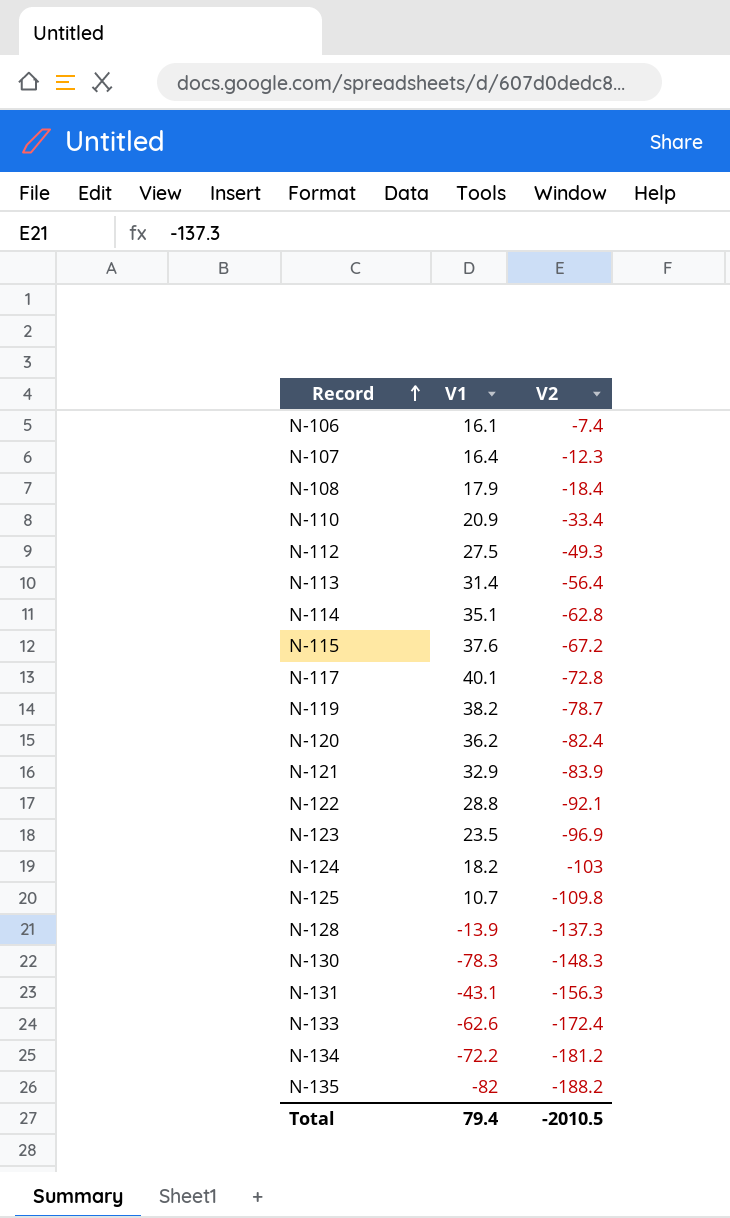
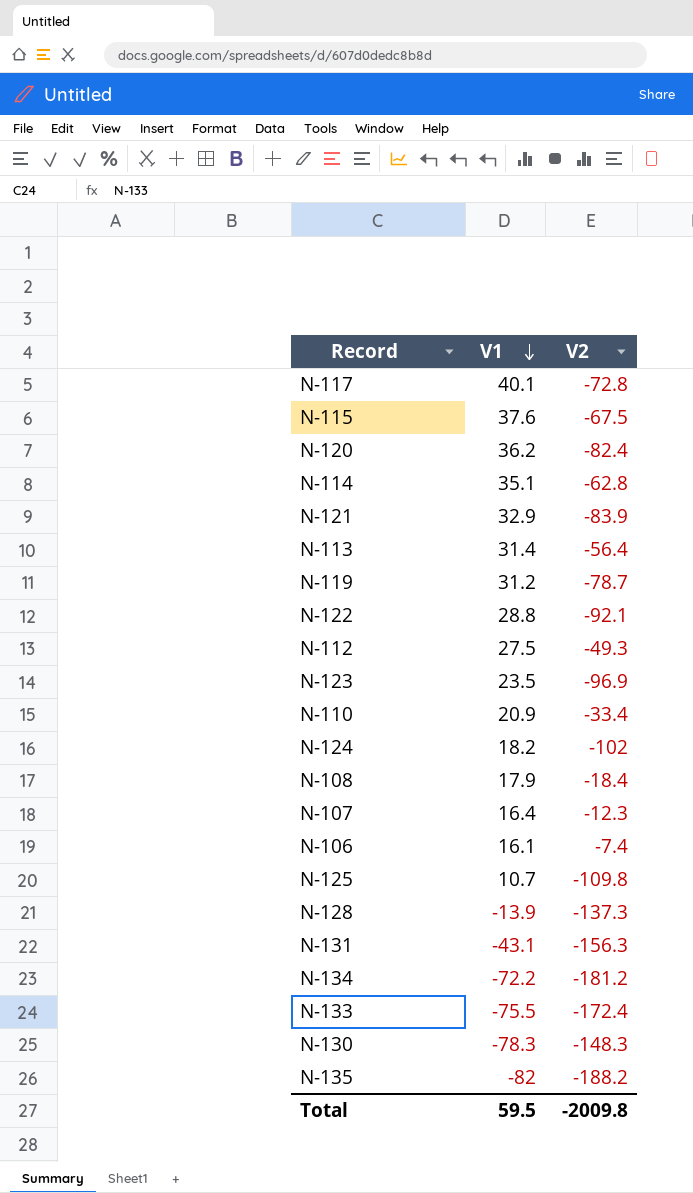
row order: Record ascending -> V1 descending
N-115 | V2: -67.2 -> -67.5
N-119 | V1: 38.2 -> 31.2
N-124 | V2: -103 -> -102
N-133 | V1: -62.6 -> -75.5
Total | V1: 79.4 -> 59.5
Total | V2: -2010.5 -> -2009.8

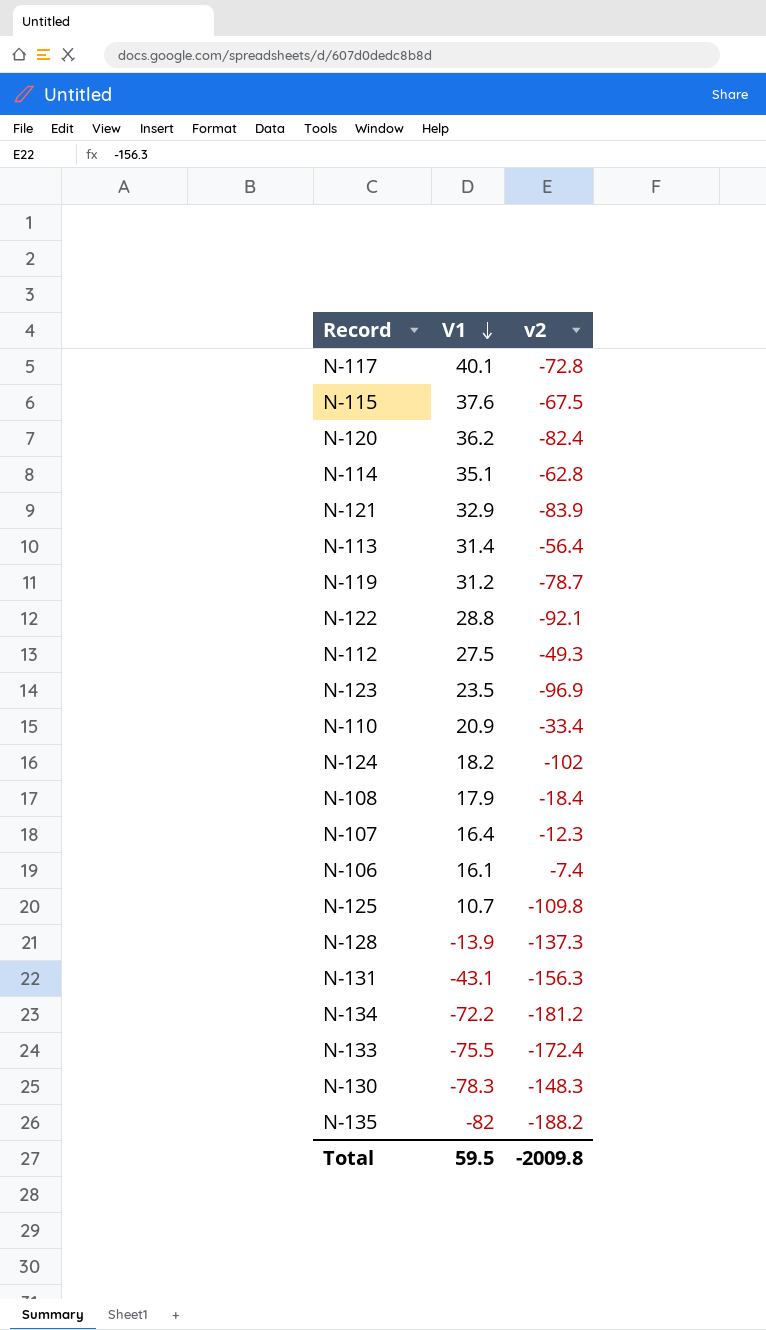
column name: V2 -> v2

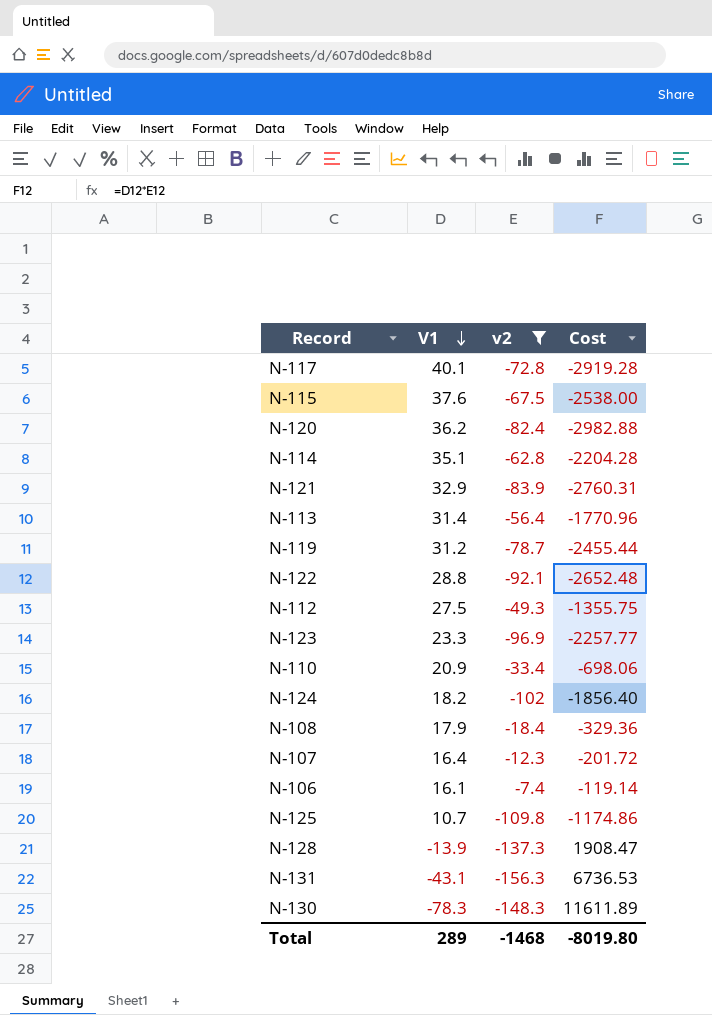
filter: none -> v2 >= -156.3
column Cost | formula: none -> [V1] * [v2]
N-123 | V1: 23.5 -> 23.3
Total | V1: 59.5 -> 289
Total | v2: -2009.8 -> -1468

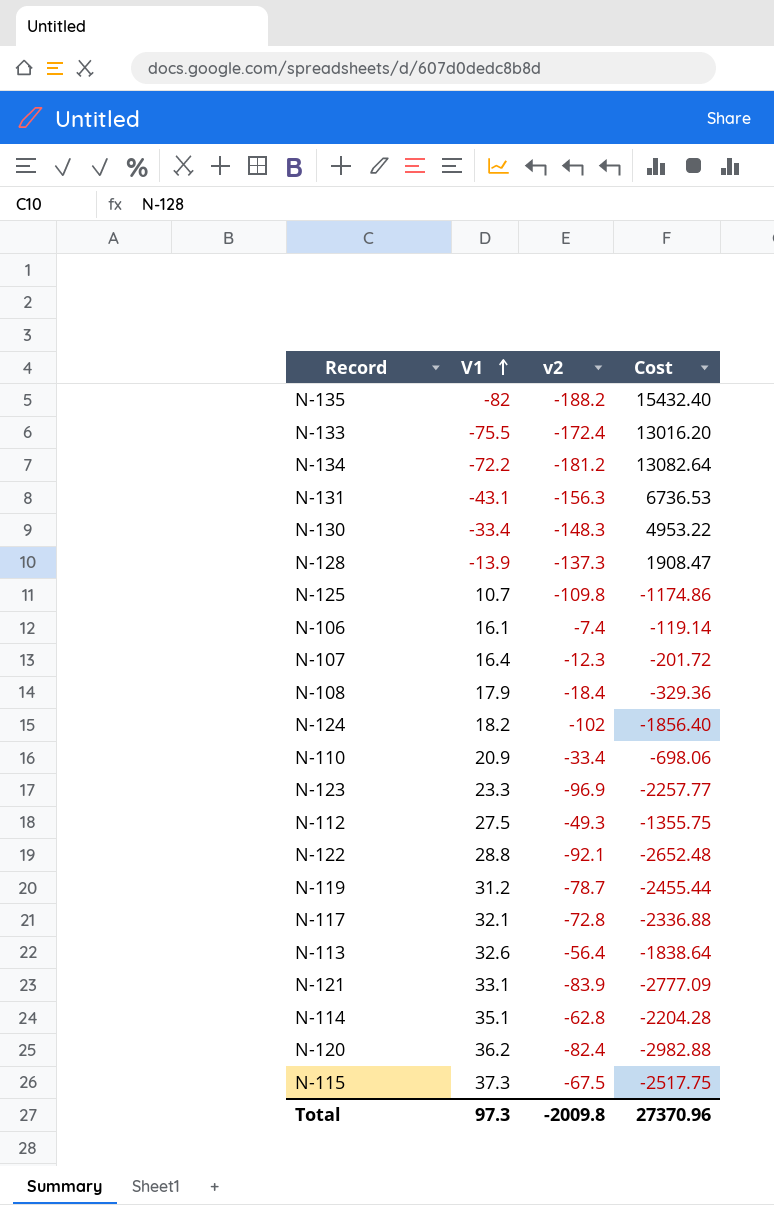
filter: v2 >= -156.3 -> none
row order: V1 descending -> V1 ascending
N-130 | V1: -78.3 -> -33.4
N-130 | Cost: 11611.89 -> 4953.22
N-117 | V1: 40.1 -> 32.1
N-117 | Cost: -2919.28 -> -2336.88
N-113 | V1: 31.4 -> 32.6
N-113 | Cost: -1770.96 -> -1838.64
N-121 | V1: 32.9 -> 33.1
N-121 | Cost: -2760.31 -> -2777.09
N-115 | V1: 37.6 -> 37.3
N-115 | Cost: -2538.00 -> -2517.75
Total | V1: 289 -> 97.3
Total | v2: -1468 -> -2009.8
Total | Cost: -8019.80 -> 27370.96

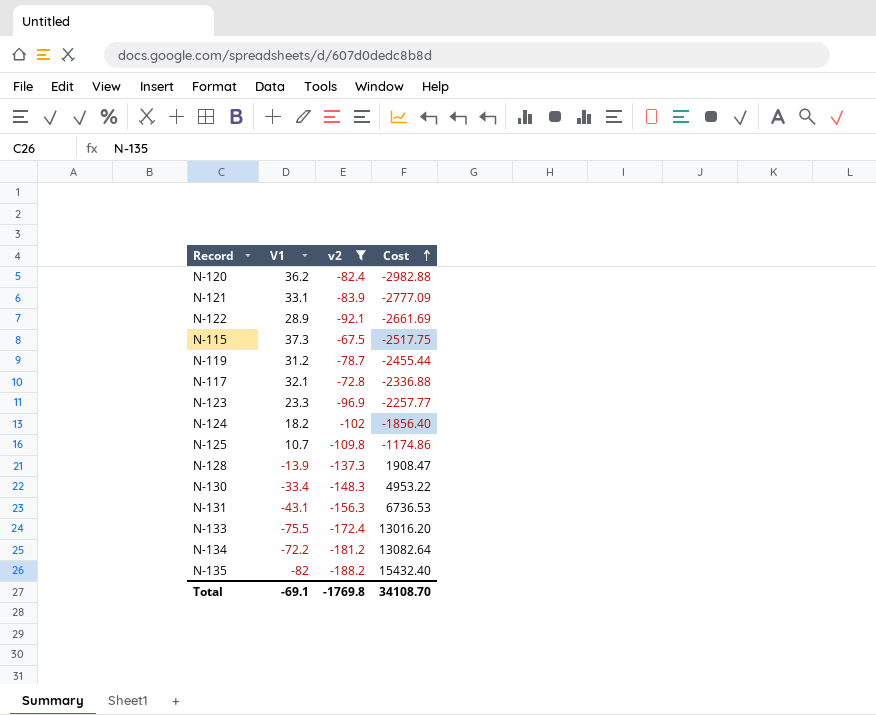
filter: none -> v2 <= -67.5
row order: V1 ascending -> Cost ascending
N-122 | V1: 28.8 -> 28.9
N-122 | Cost: -2652.48 -> -2661.69
Total | V1: 97.3 -> -69.1
Total | v2: -2009.8 -> -1769.8
Total | Cost: 27370.96 -> 34108.70

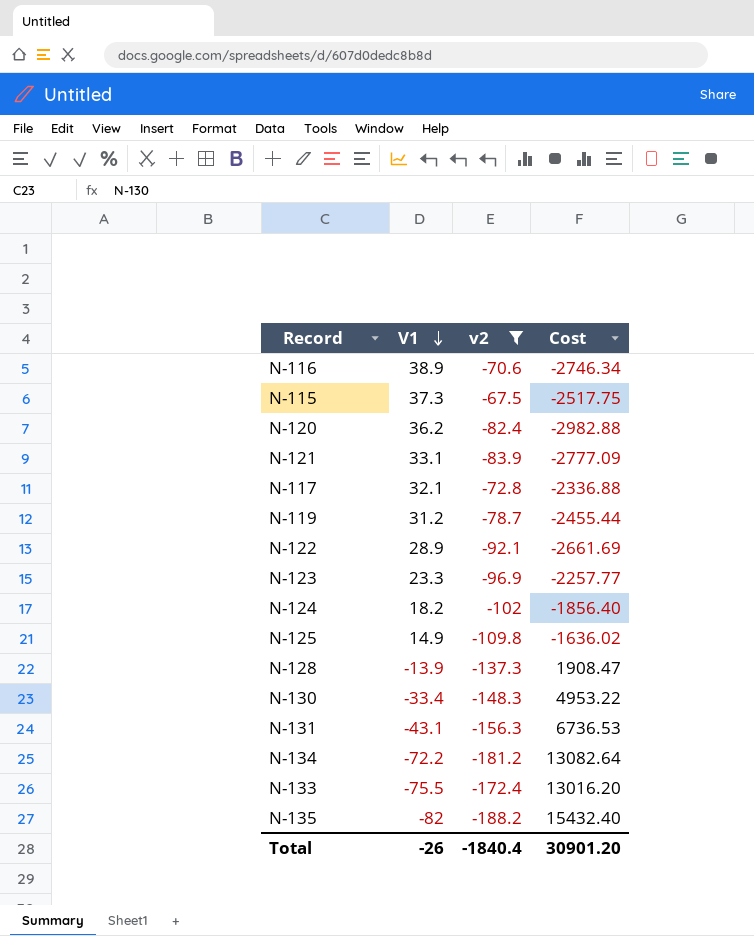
row order: Cost ascending -> V1 descending
row N-116: none -> 38.9 | -70.6 | -2746.34
N-125 | V1: 10.7 -> 14.9
N-125 | Cost: -1174.86 -> -1636.02
Total | V1: -69.1 -> -26
Total | v2: -1769.8 -> -1840.4
Total | Cost: 34108.70 -> 30901.20

